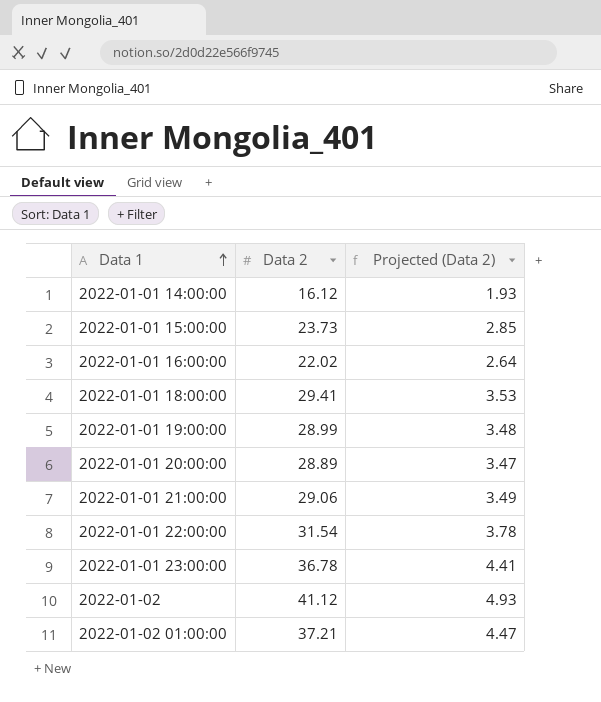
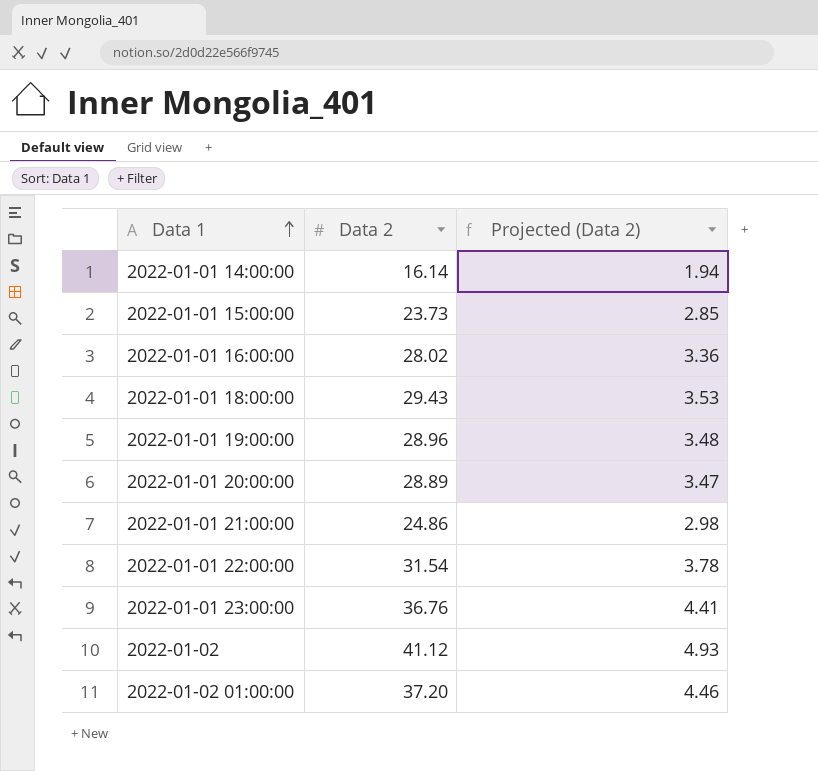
2022-01-01 14:00:00 | Data 2: 16.12 -> 16.14
2022-01-01 14:00:00 | Projected (Data 2): 1.93 -> 1.94
2022-01-01 16:00:00 | Data 2: 22.02 -> 28.02
2022-01-01 16:00:00 | Projected (Data 2): 2.64 -> 3.36
2022-01-01 18:00:00 | Data 2: 29.41 -> 29.43
2022-01-01 19:00:00 | Data 2: 28.99 -> 28.96
2022-01-01 21:00:00 | Data 2: 29.06 -> 24.86
2022-01-01 21:00:00 | Projected (Data 2): 3.49 -> 2.98
2022-01-01 23:00:00 | Data 2: 36.78 -> 36.76
2022-01-02 01:00:00 | Data 2: 37.21 -> 37.20
2022-01-02 01:00:00 | Projected (Data 2): 4.47 -> 4.46

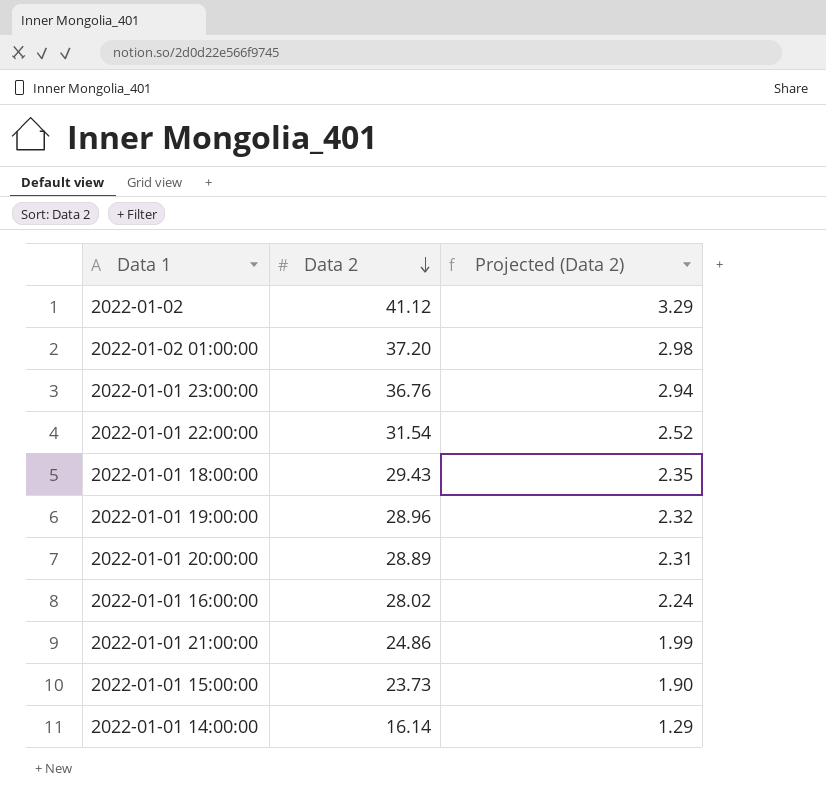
row order: Data 1 ascending -> Data 2 descending
column Projected (Data 2) | formula: [Data 2] * 0.12 -> [Data 2] * 0.08

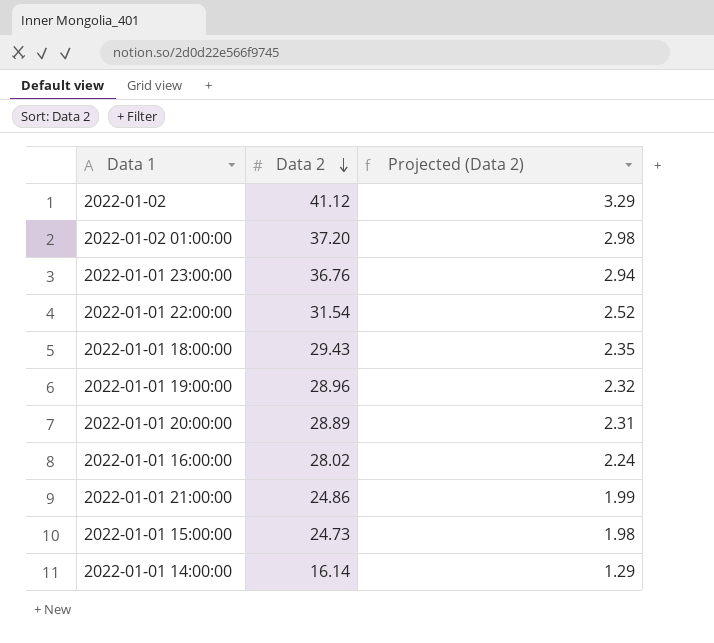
2022-01-01 15:00:00 | Data 2: 23.73 -> 24.73
2022-01-01 15:00:00 | Projected (Data 2): 1.90 -> 1.98

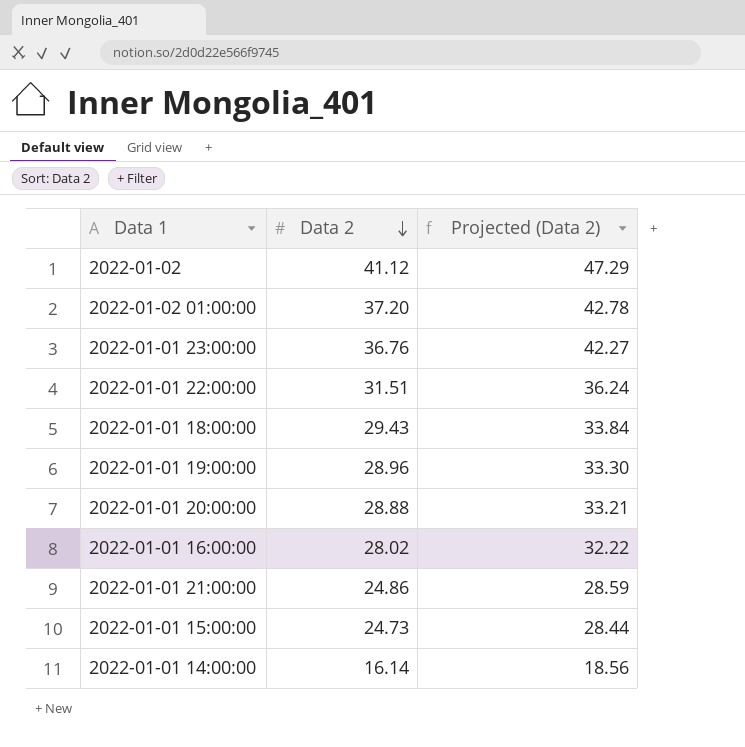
column Projected (Data 2) | formula: [Data 2] * 0.08 -> [Data 2] * 1.15
2022-01-01 22:00:00 | Data 2: 31.54 -> 31.51
2022-01-01 20:00:00 | Data 2: 28.89 -> 28.88

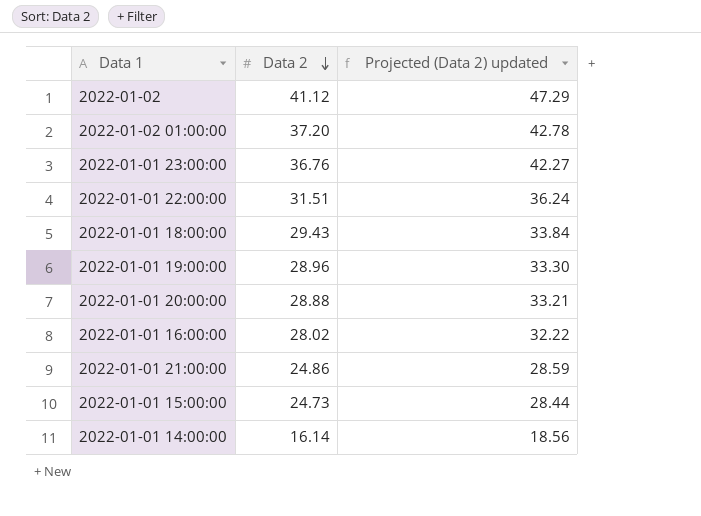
column name: Projected (Data 2) -> Projected (Data 2) updated

